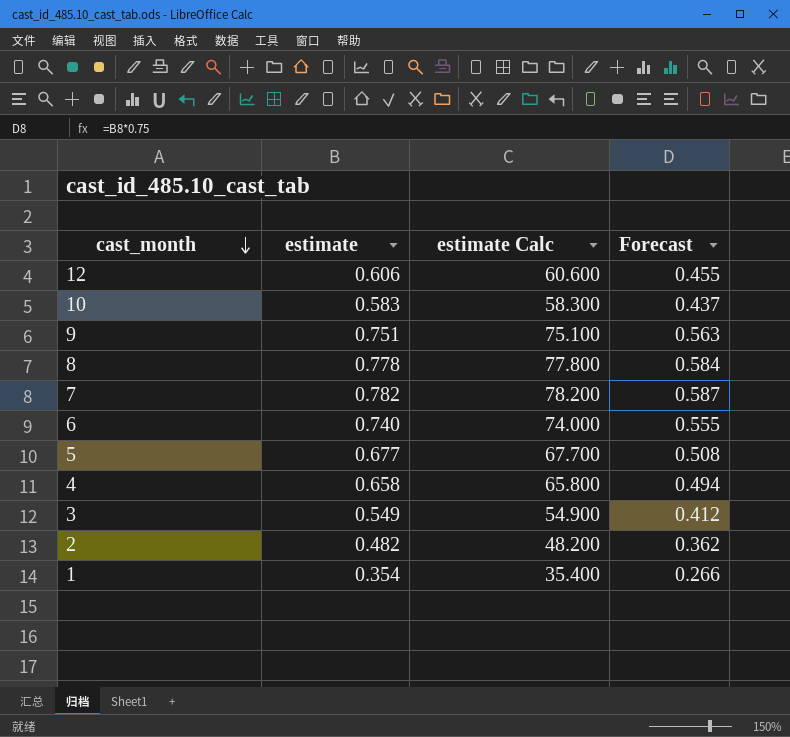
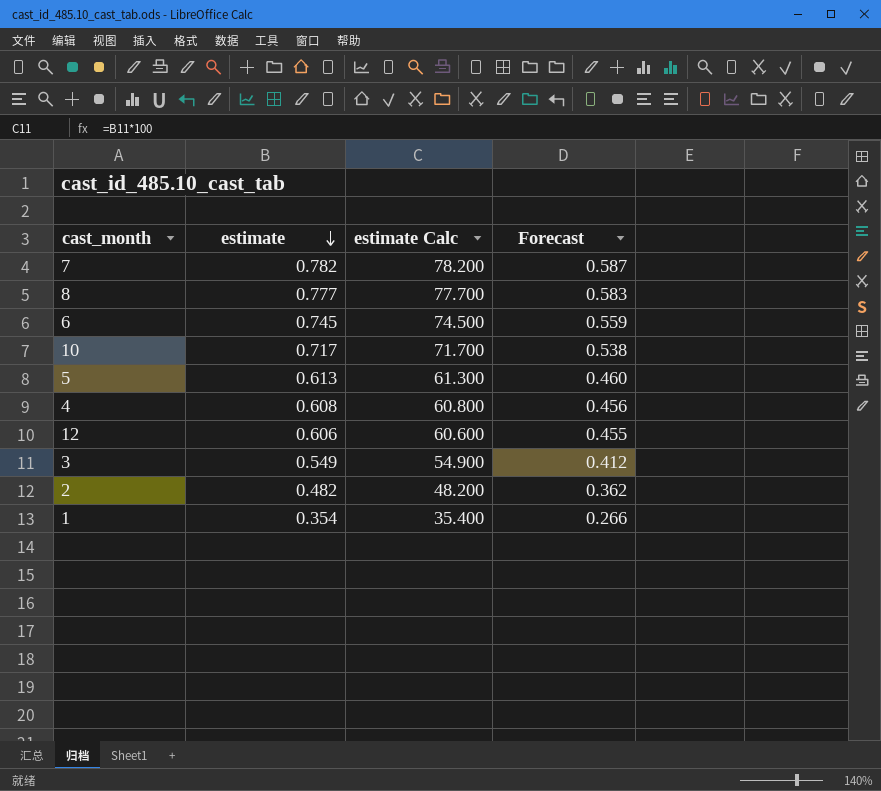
row order: cast_month descending -> estimate descending
row 9: 0.751 | 75.100 | 0.563 -> none
8 | estimate: 0.778 -> 0.777
8 | estimate Calc: 77.800 -> 77.700
8 | Forecast: 0.584 -> 0.583
6 | estimate: 0.740 -> 0.745
6 | estimate Calc: 74.000 -> 74.500
6 | Forecast: 0.555 -> 0.559
10 | estimate: 0.583 -> 0.717
10 | estimate Calc: 58.300 -> 71.700
10 | Forecast: 0.437 -> 0.538
5 | estimate: 0.677 -> 0.613
5 | estimate Calc: 67.700 -> 61.300
5 | Forecast: 0.508 -> 0.460
4 | estimate: 0.658 -> 0.608
4 | estimate Calc: 65.800 -> 60.800
4 | Forecast: 0.494 -> 0.456

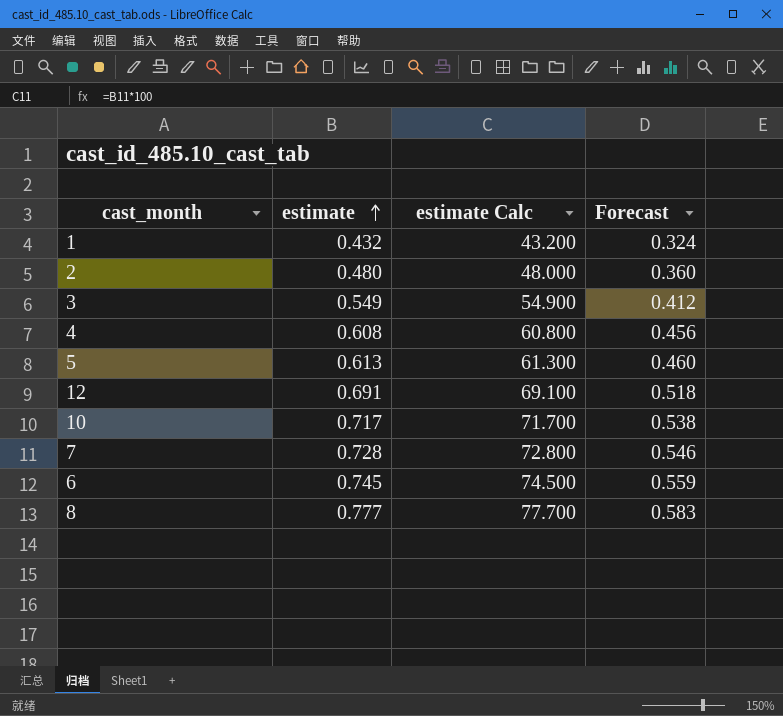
row order: estimate descending -> estimate ascending
1 | estimate: 0.354 -> 0.432
1 | estimate Calc: 35.400 -> 43.200
1 | Forecast: 0.266 -> 0.324
2 | estimate: 0.482 -> 0.480
2 | estimate Calc: 48.200 -> 48.000
2 | Forecast: 0.362 -> 0.360
12 | estimate: 0.606 -> 0.691
12 | estimate Calc: 60.600 -> 69.100
12 | Forecast: 0.455 -> 0.518
7 | estimate: 0.782 -> 0.728
7 | estimate Calc: 78.200 -> 72.800
7 | Forecast: 0.587 -> 0.546

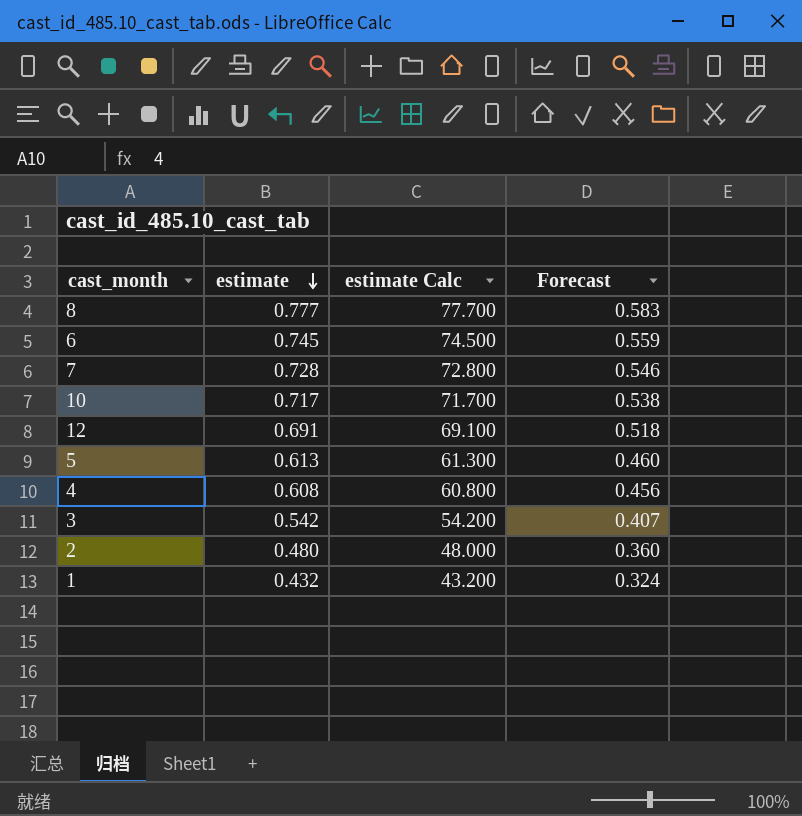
row order: estimate ascending -> estimate descending
3 | estimate: 0.549 -> 0.542
3 | estimate Calc: 54.900 -> 54.200
3 | Forecast: 0.412 -> 0.407

